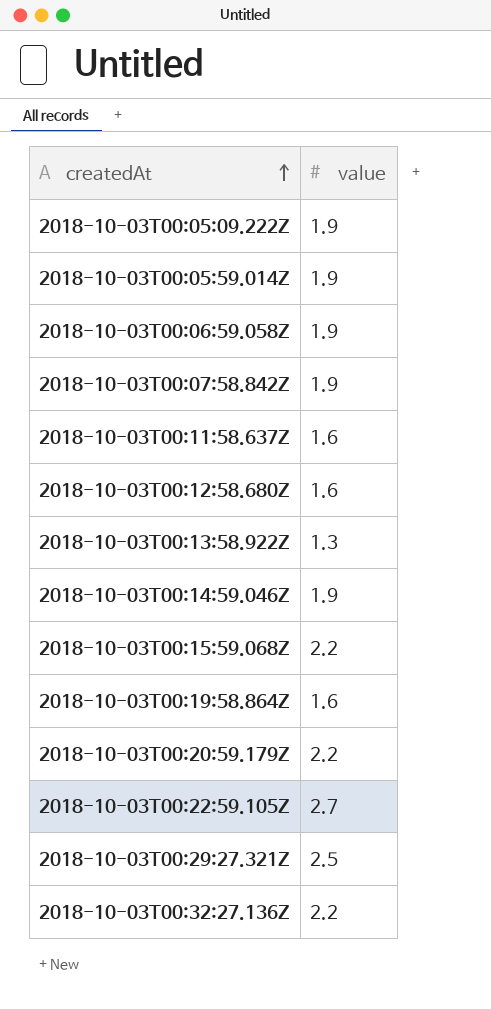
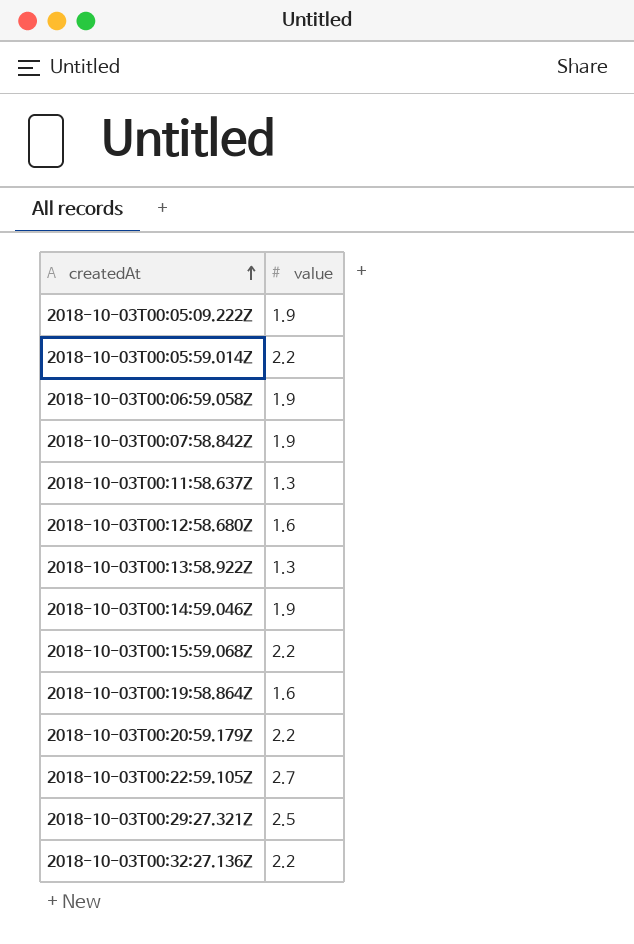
2018-10-03T00:05:59.014Z | value: 1.9 -> 2.2
2018-10-03T00:11:58.637Z | value: 1.6 -> 1.3

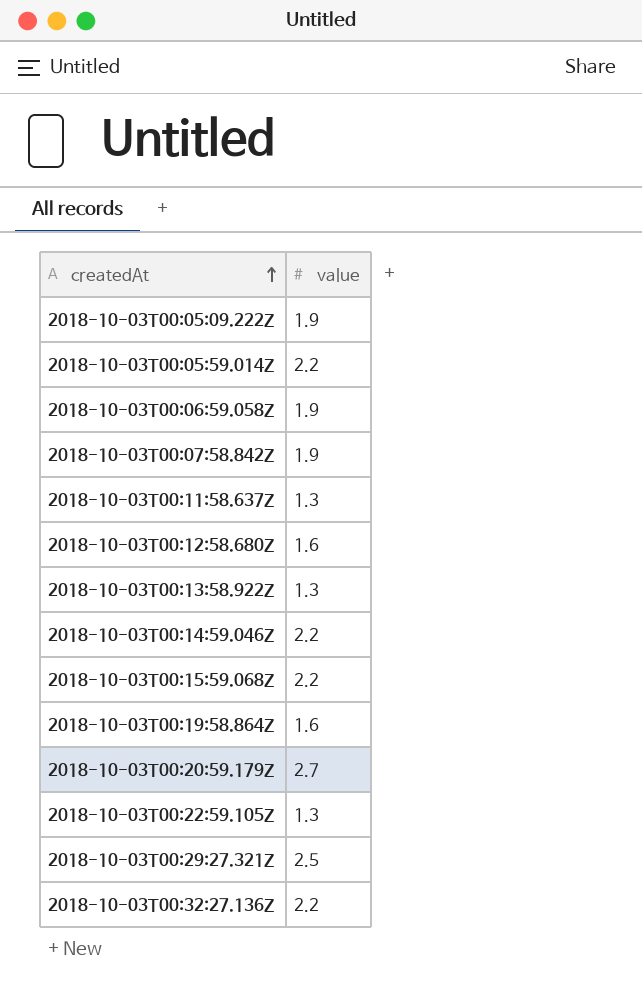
2018-10-03T00:14:59.046Z | value: 1.9 -> 2.2
2018-10-03T00:20:59.179Z | value: 2.2 -> 2.7
2018-10-03T00:22:59.105Z | value: 2.7 -> 1.3

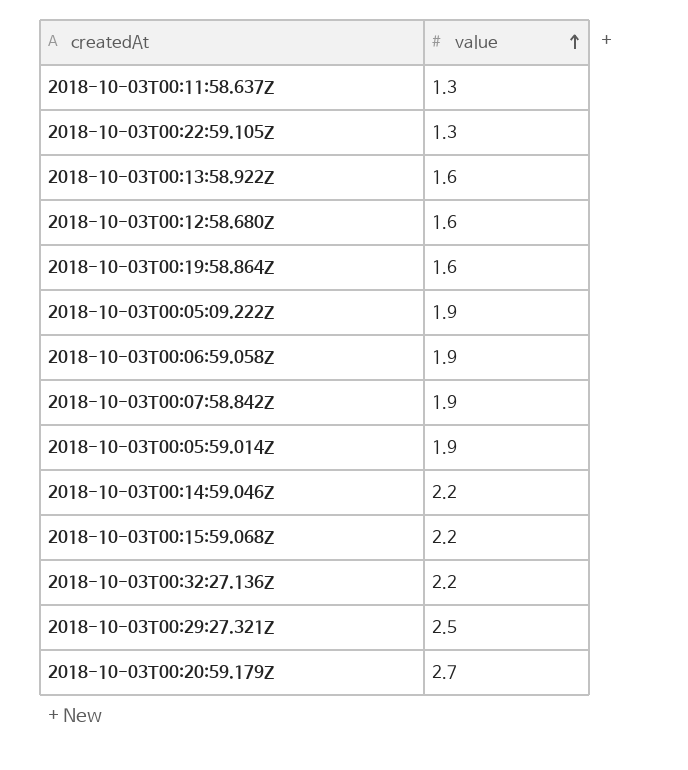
row order: createdAt ascending -> value ascending
2018-10-03T00:13:58.922Z | value: 1.3 -> 1.6
2018-10-03T00:05:59.014Z | value: 2.2 -> 1.9

